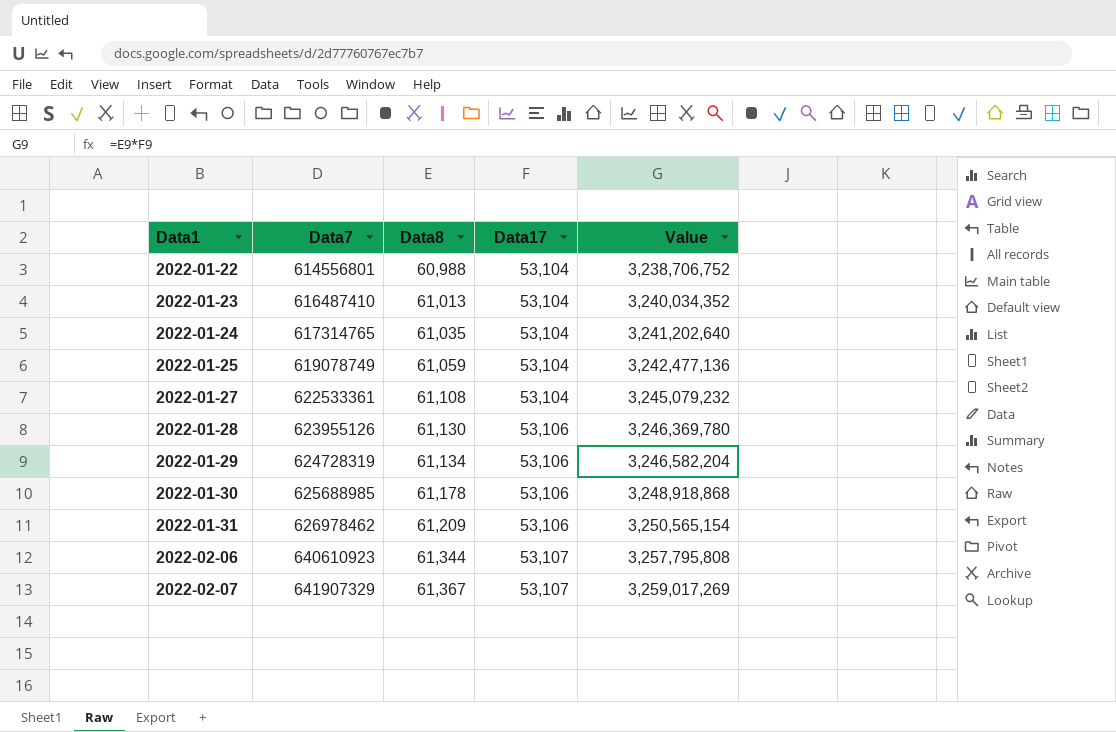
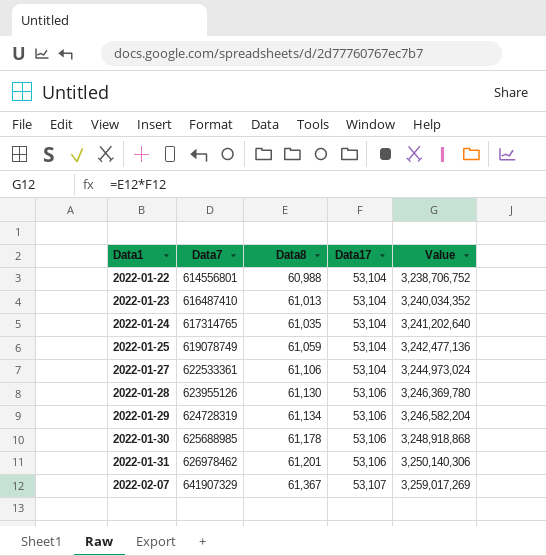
row 2022-02-06: 640610923 | 61,344 | 53,107 | 3,257,795,808 -> none
2022-01-27 | Data8: 61,108 -> 61,106
2022-01-27 | Value: 3,245,079,232 -> 3,244,973,024
2022-01-31 | Data8: 61,209 -> 61,201
2022-01-31 | Value: 3,250,565,154 -> 3,250,140,306

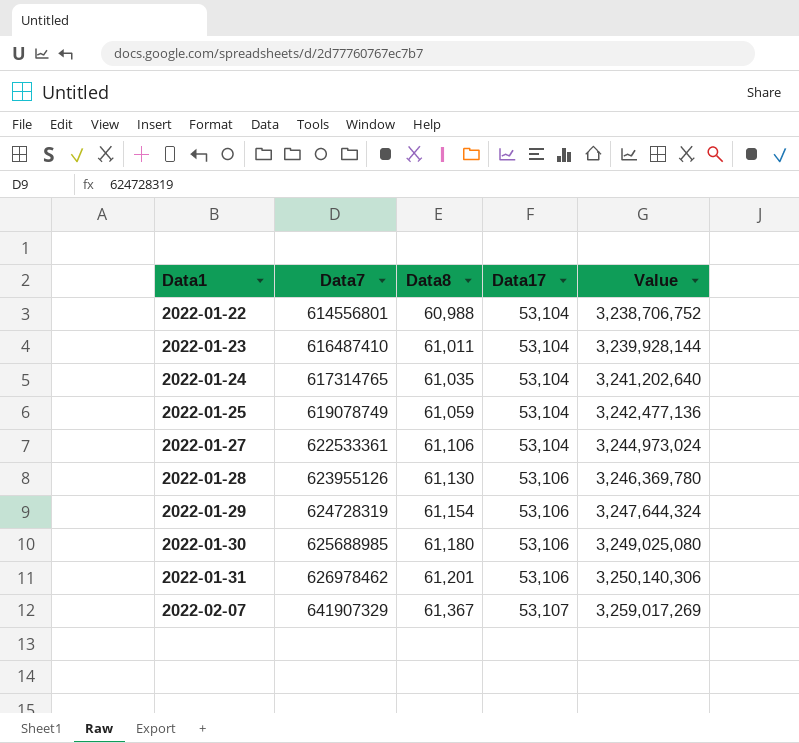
2022-01-23 | Data8: 61,013 -> 61,011
2022-01-23 | Value: 3,240,034,352 -> 3,239,928,144
2022-01-29 | Data8: 61,134 -> 61,154
2022-01-29 | Value: 3,246,582,204 -> 3,247,644,324
2022-01-30 | Data8: 61,178 -> 61,180
2022-01-30 | Value: 3,248,918,868 -> 3,249,025,080

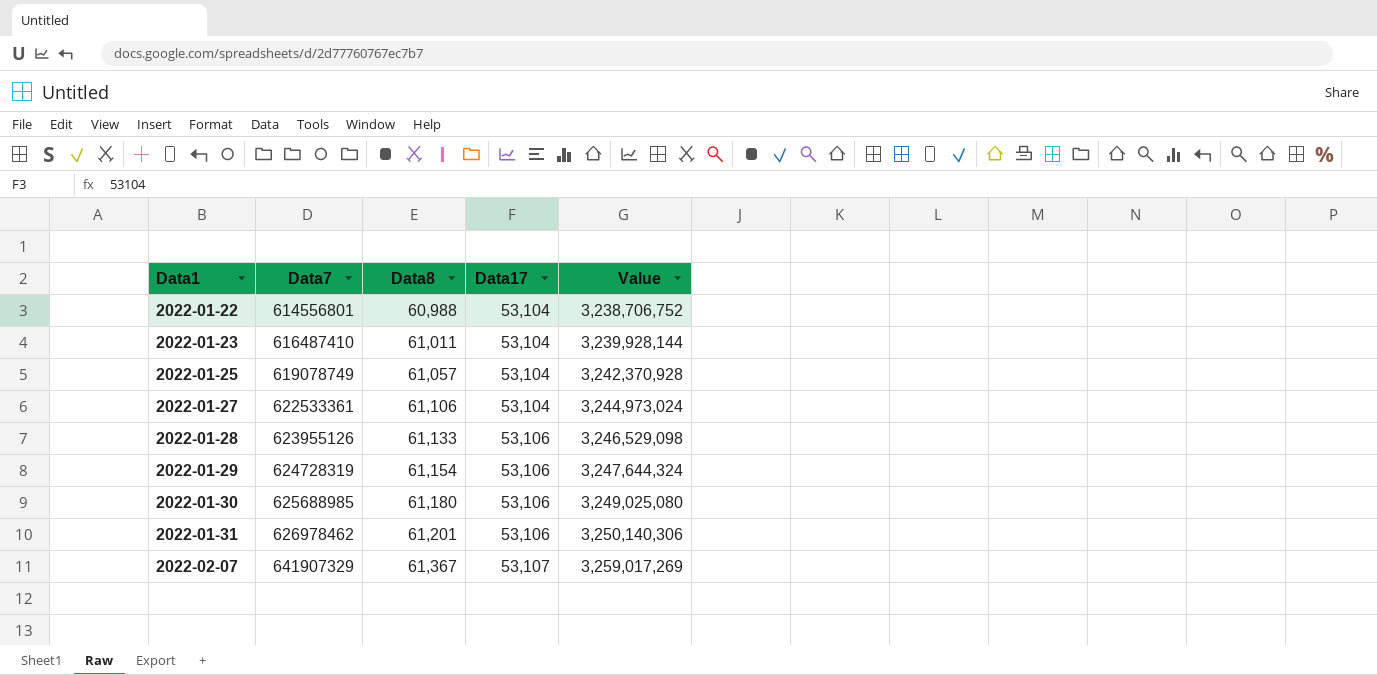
row 2022-01-24: 617314765 | 61,035 | 53,104 | 3,241,202,640 -> none
2022-01-25 | Data8: 61,059 -> 61,057
2022-01-25 | Value: 3,242,477,136 -> 3,242,370,928
2022-01-28 | Data8: 61,130 -> 61,133
2022-01-28 | Value: 3,246,369,780 -> 3,246,529,098

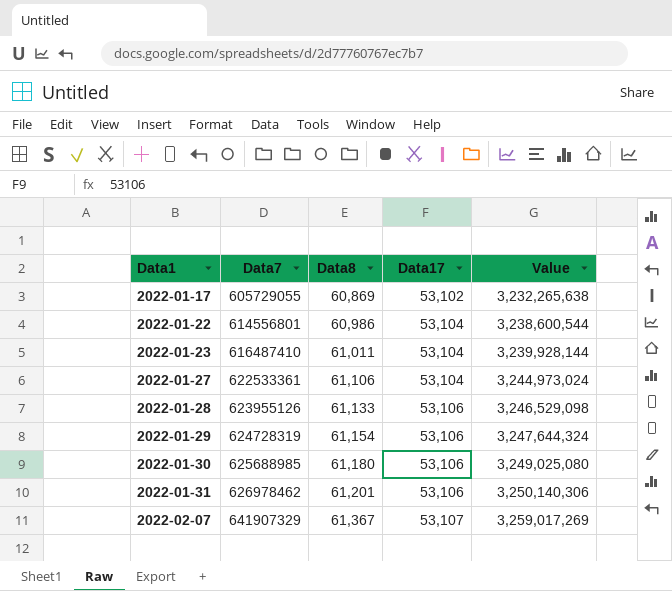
row 2022-01-25: 619078749 | 61,057 | 53,104 | 3,242,370,928 -> none
row 2022-01-17: none -> 605729055 | 60,869 | 53,102 | 3,232,265,638
2022-01-22 | Data8: 60,988 -> 60,986
2022-01-22 | Value: 3,238,706,752 -> 3,238,600,544

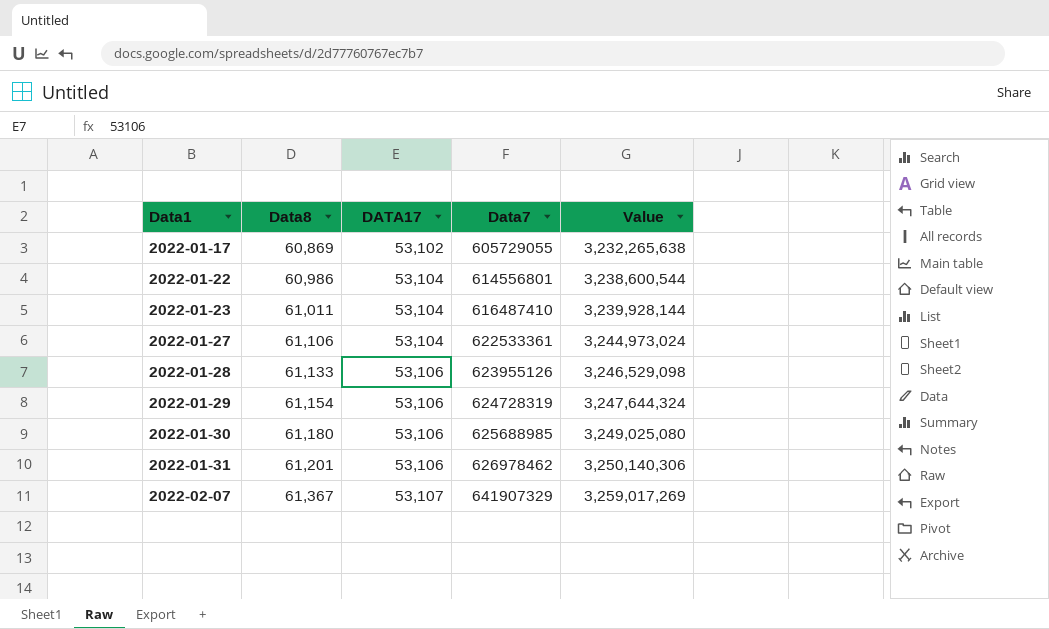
column name: Data17 -> DATA17
column Data7 | position: 2 -> 4

